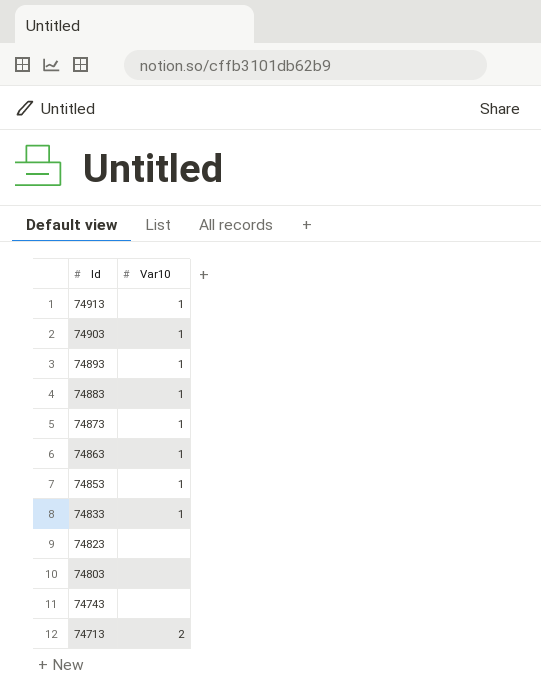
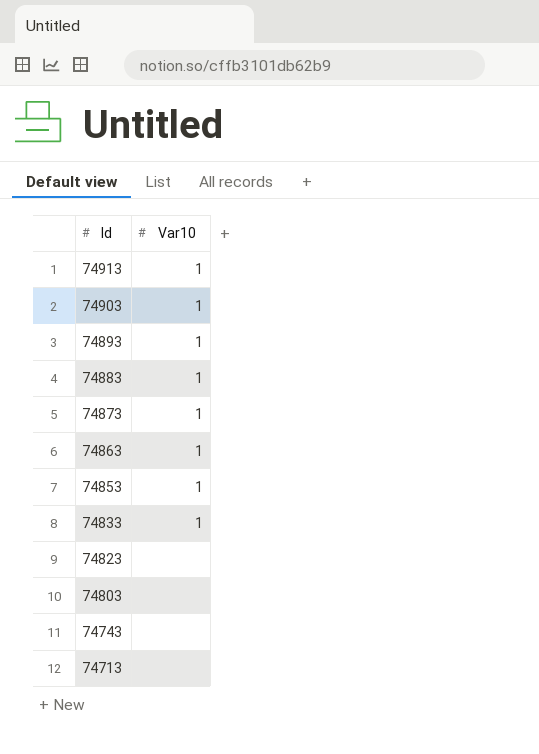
74713 | Var10: 2 -> none

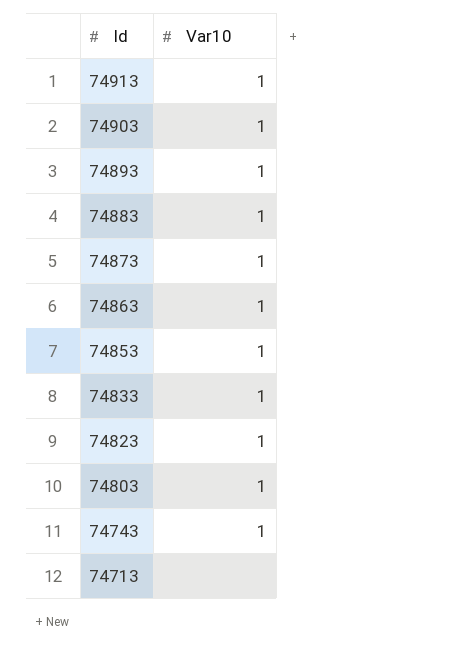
74823 | Var10: none -> 1
74803 | Var10: none -> 1
74743 | Var10: none -> 1

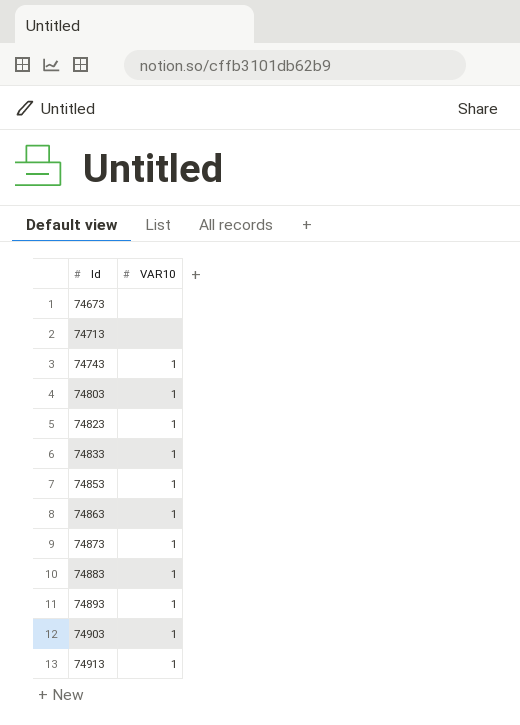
row order: Id descending -> Id ascending
column name: Var10 -> VAR10
row 74673: none -> none

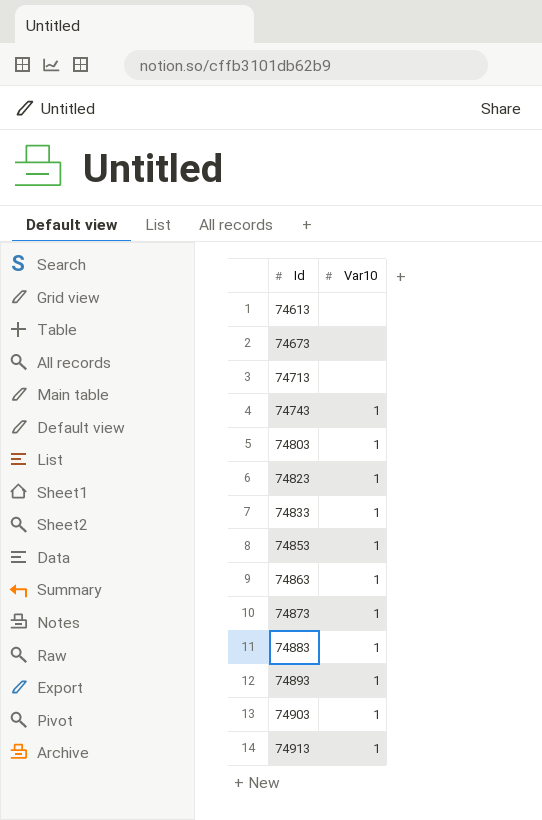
column name: VAR10 -> Var10
row 74613: none -> none

